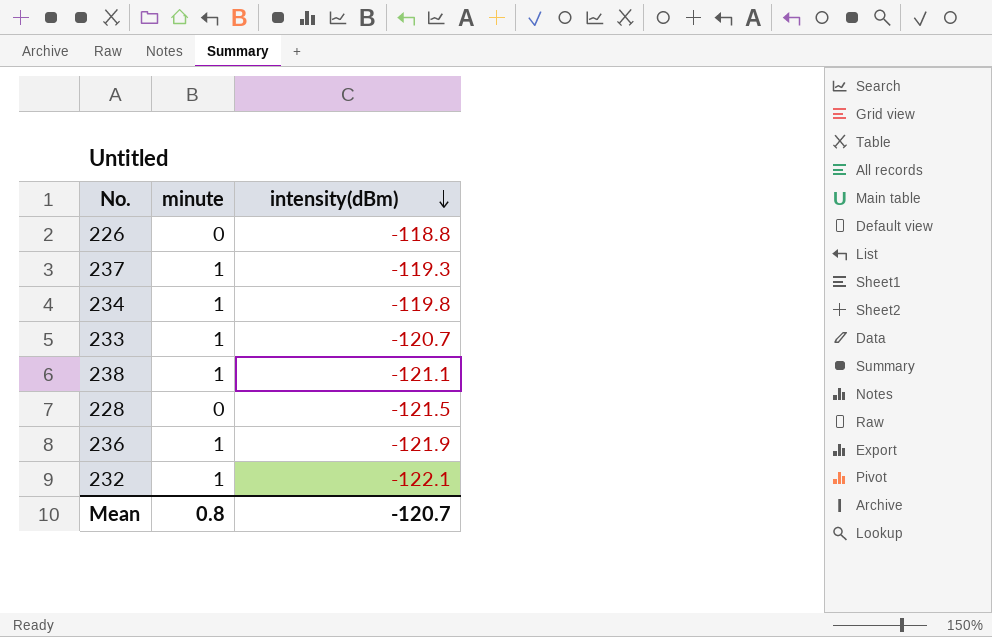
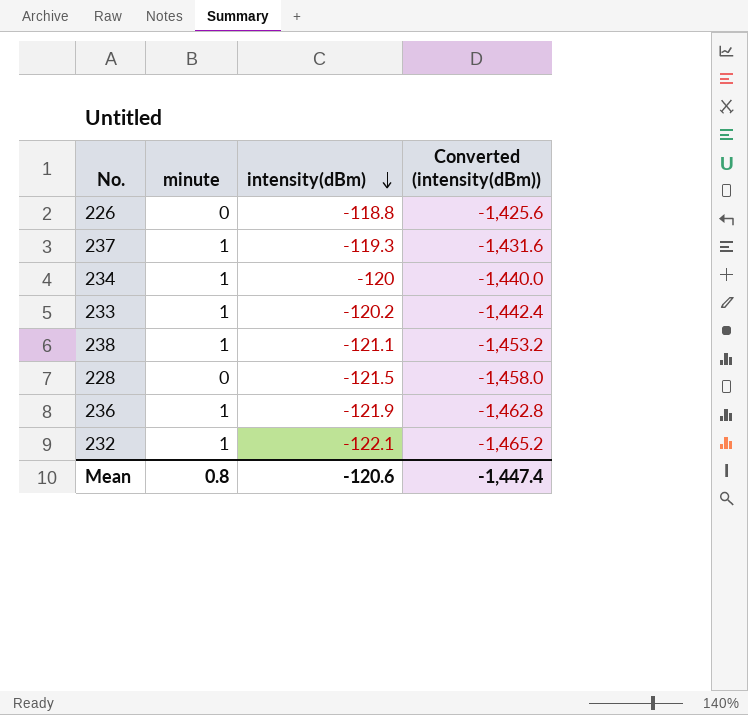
column Converted (intensity(dBm)) | formula: none -> [intensity(dBm)] * 12
234 | intensity(dBm): -119.8 -> -120
233 | intensity(dBm): -120.7 -> -120.2
Mean | intensity(dBm): -120.7 -> -120.6

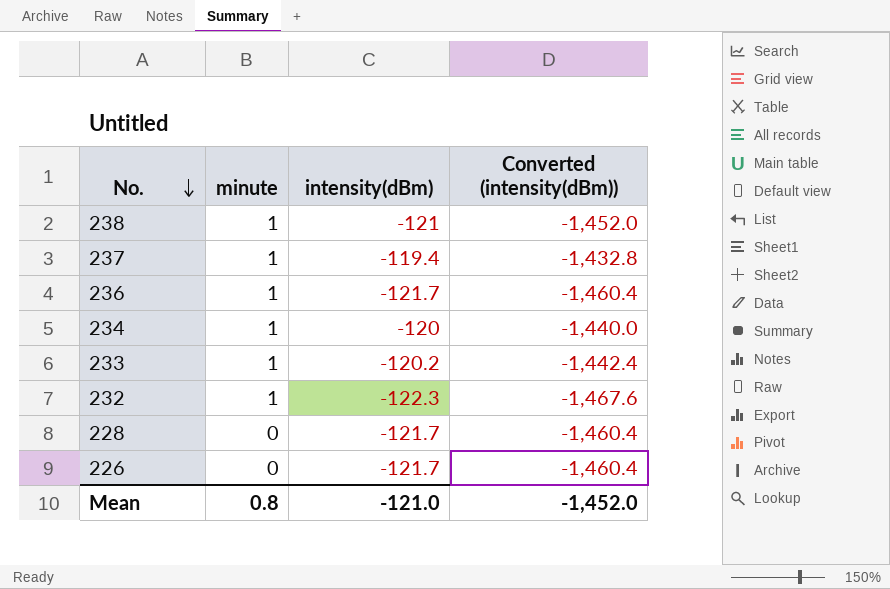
row order: intensity(dBm) descending -> No. descending
238 | intensity(dBm): -121.1 -> -121
238 | Converted (intensity(dBm)): -1,453.2 -> -1,452.0
237 | intensity(dBm): -119.3 -> -119.4
237 | Converted (intensity(dBm)): -1,431.6 -> -1,432.8
236 | intensity(dBm): -121.9 -> -121.7
236 | Converted (intensity(dBm)): -1,462.8 -> -1,460.4
232 | intensity(dBm): -122.1 -> -122.3
232 | Converted (intensity(dBm)): -1,465.2 -> -1,467.6
228 | intensity(dBm): -121.5 -> -121.7
228 | Converted (intensity(dBm)): -1,458.0 -> -1,460.4
226 | intensity(dBm): -118.8 -> -121.7
226 | Converted (intensity(dBm)): -1,425.6 -> -1,460.4
Mean | intensity(dBm): -120.6 -> -121.0
Mean | Converted (intensity(dBm)): -1,447.4 -> -1,452.0

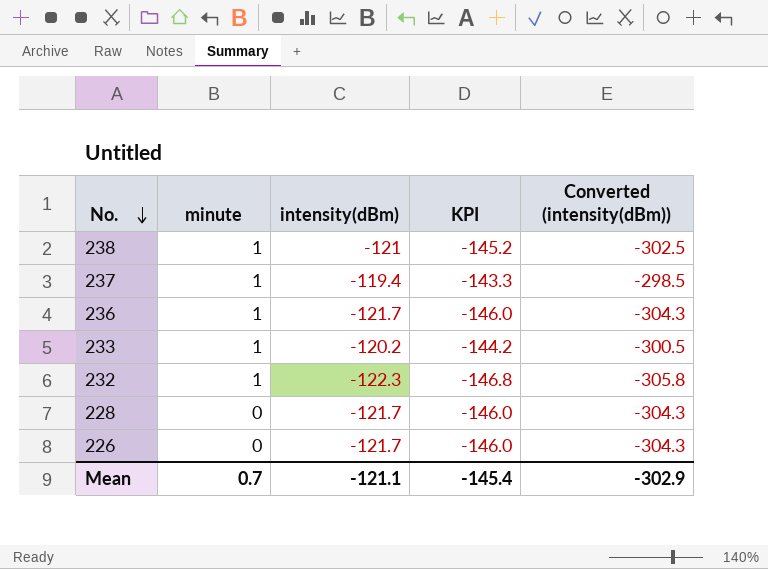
column KPI | formula: none -> [intensity(dBm)] * 1.2
column Converted (intensity(dBm)) | formula: [intensity(dBm)] * 12 -> [intensity(dBm)] * 2.5
row 234: 1 | -120 | -1,440.0 -> none
Mean | minute: 0.8 -> 0.7
Mean | intensity(dBm): -121.0 -> -121.1
Mean | Converted (intensity(dBm)): -1,452.0 -> -302.9

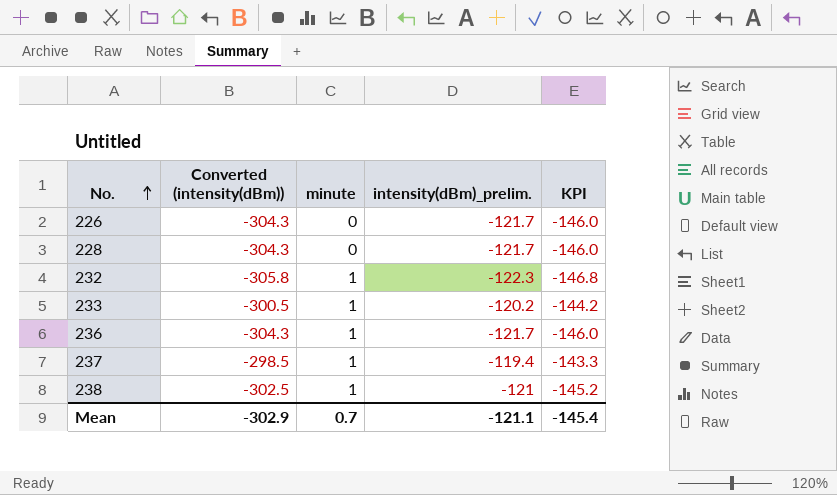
row order: No. descending -> No. ascending
column Converted (intensity(dBm)) | position: 5 -> 2
column name: intensity(dBm) -> intensity(dBm)_prelim.

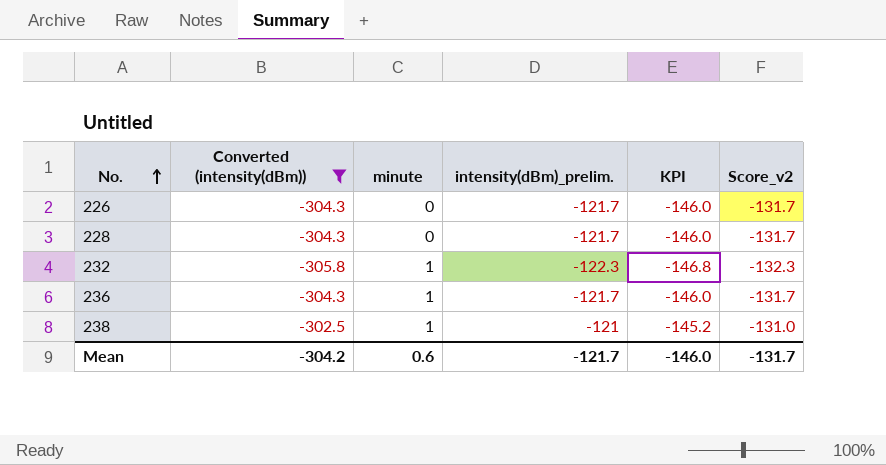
filter: none -> Converted (intensity(dBm)) <= -302.5
column Score_v2 | formula: none -> [intensity(dBm)_prelim.] - 10
Mean | Converted (intensity(dBm)): -302.9 -> -304.2
Mean | minute: 0.7 -> 0.6
Mean | intensity(dBm)_prelim.: -121.1 -> -121.7
Mean | KPI: -145.4 -> -146.0

